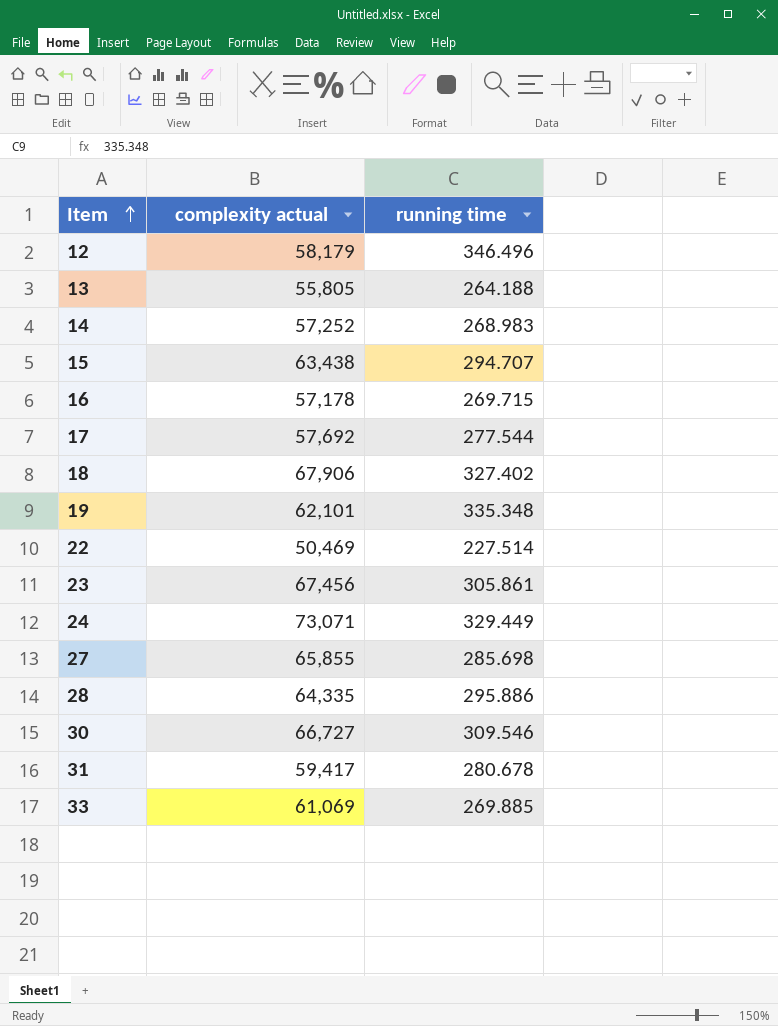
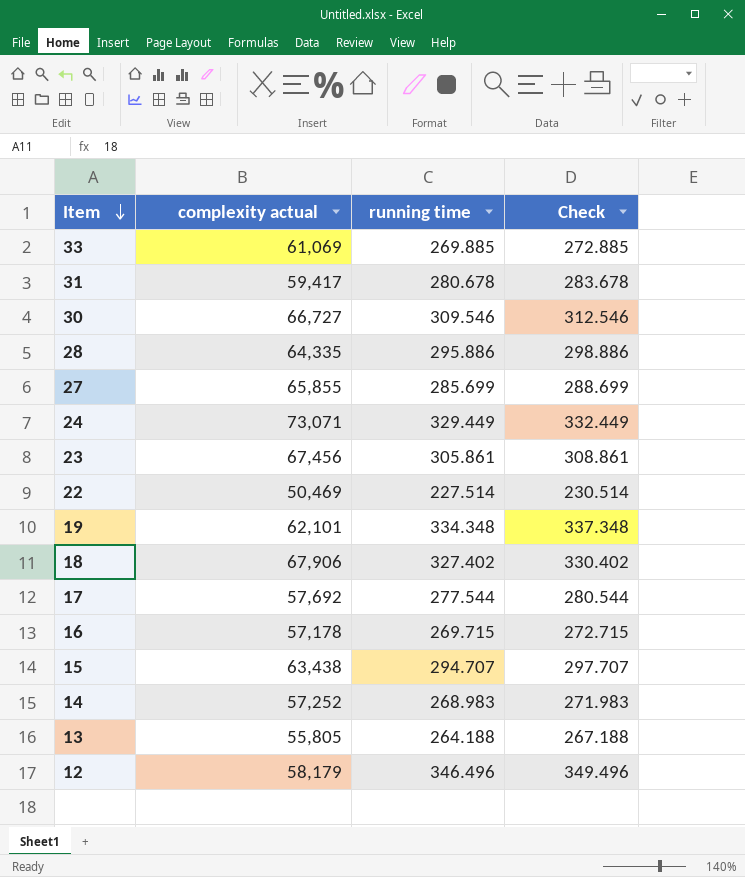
row order: Item ascending -> Item descending
column Check | formula: none -> [running time] + 3
27 | running time: 285.698 -> 285.699
19 | running time: 335.348 -> 334.348

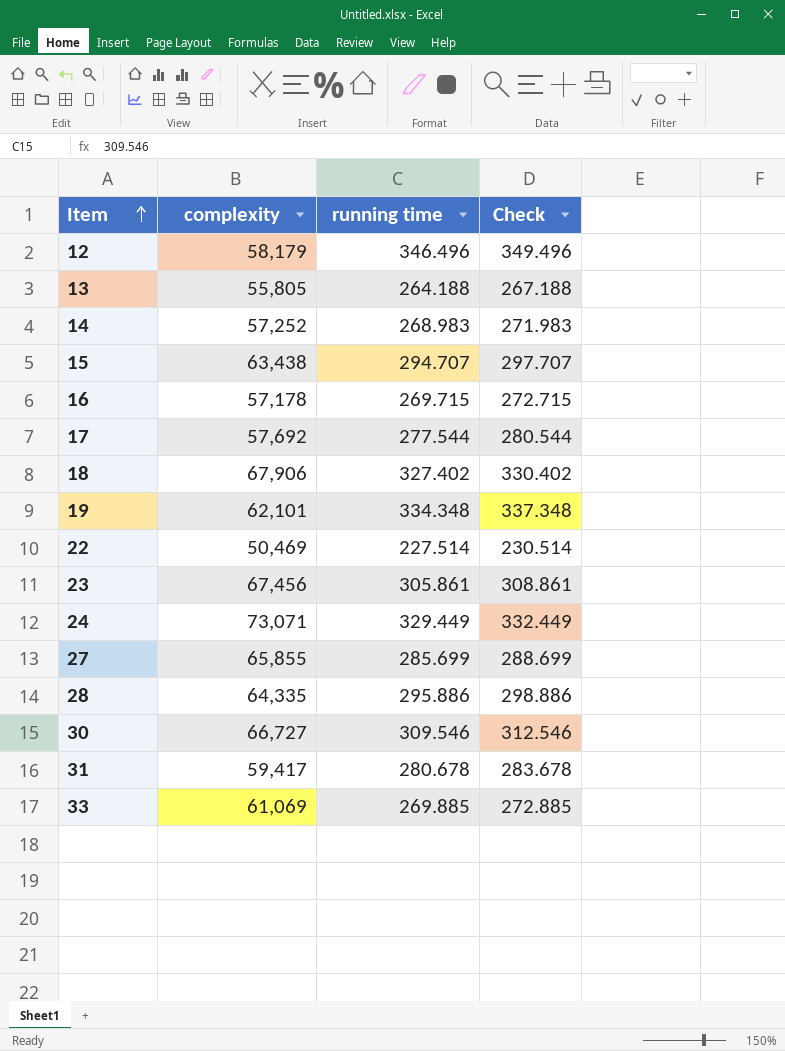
row order: Item descending -> Item ascending
column name: complexity actual -> complexity

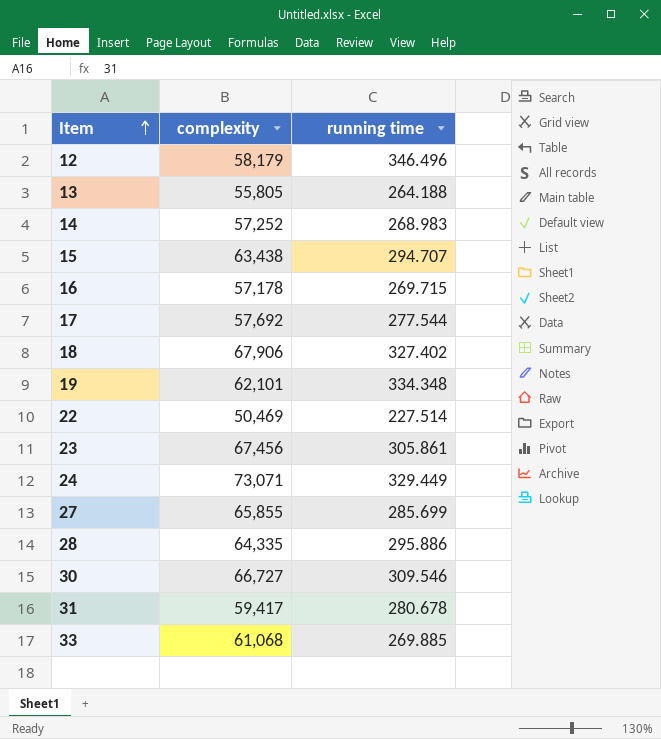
column Check | formula: [running time] + 3 -> none
33 | complexity: 61,069 -> 61,068

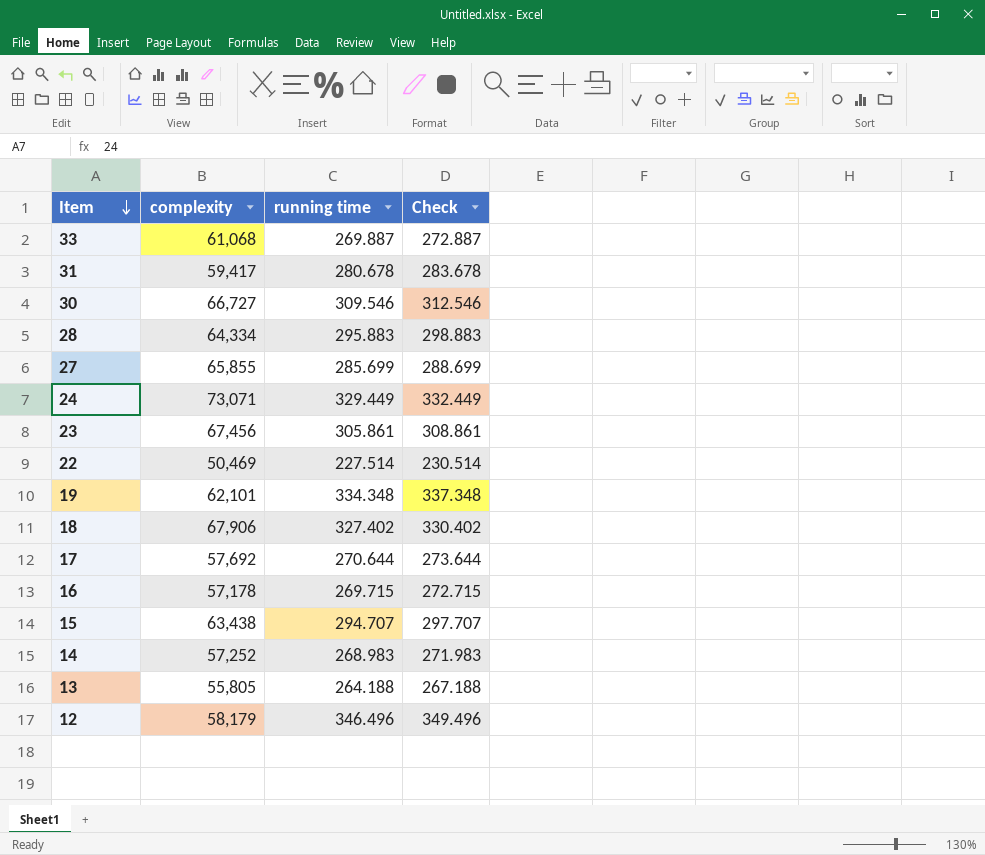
row order: Item ascending -> Item descending
column Check | formula: none -> [running time] + 3
33 | running time: 269.885 -> 269.887
28 | complexity: 64,335 -> 64,334
28 | running time: 295.886 -> 295.883
17 | running time: 277.544 -> 270.644

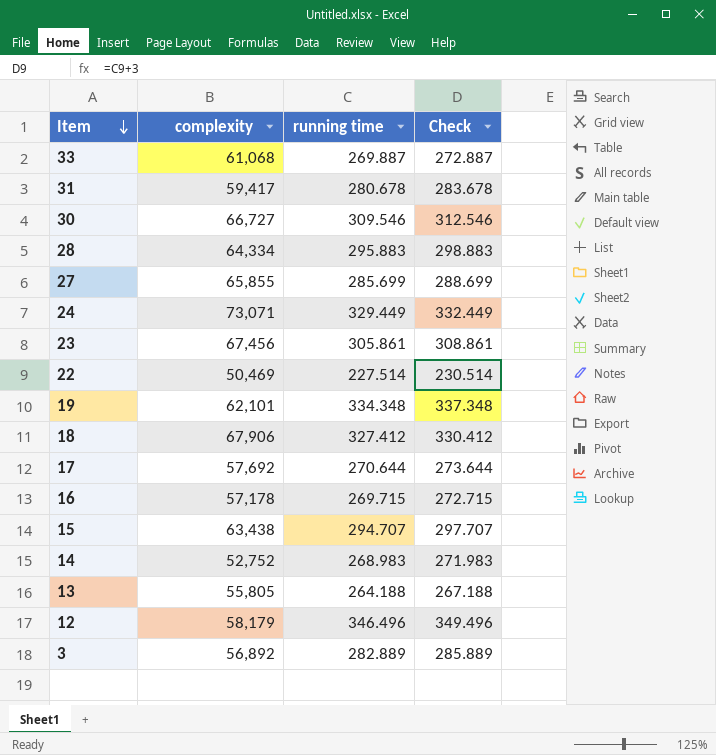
18 | running time: 327.402 -> 327.412
18 | Check: 330.402 -> 330.412
14 | complexity: 57,252 -> 52,752
row 3: none -> 56,892 | 282.889 | 285.889

